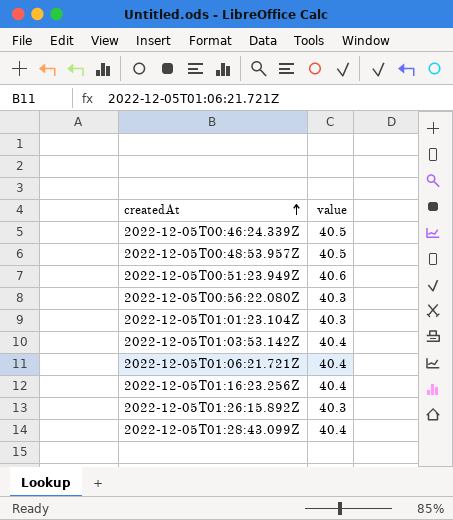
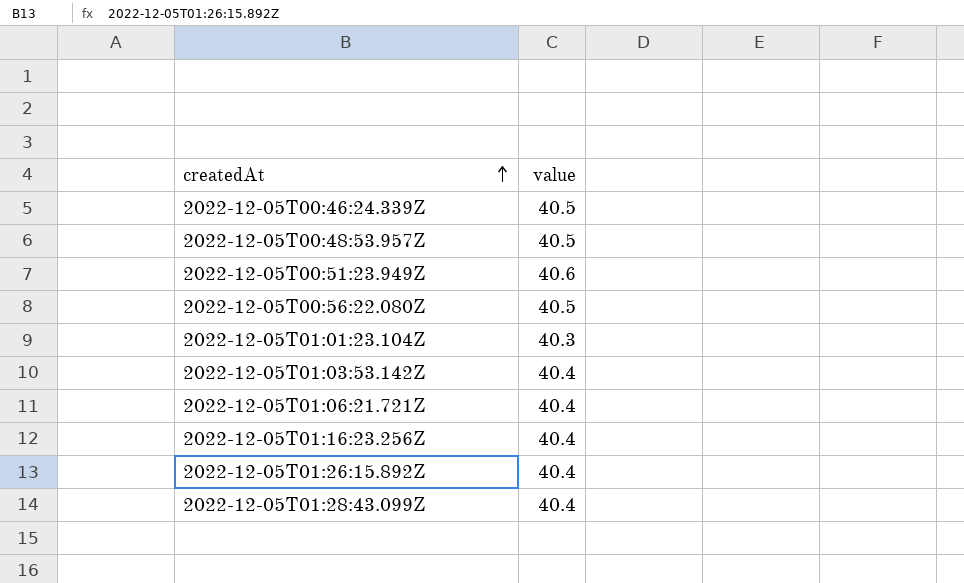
2022-12-05T00:56:22.080Z | value: 40.3 -> 40.5
2022-12-05T01:26:15.892Z | value: 40.3 -> 40.4

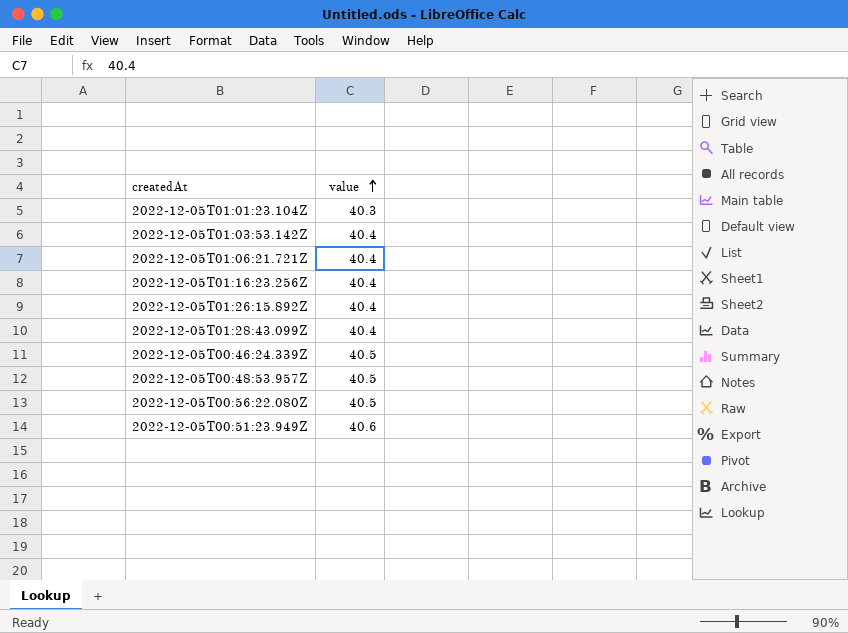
row order: createdAt ascending -> value ascending

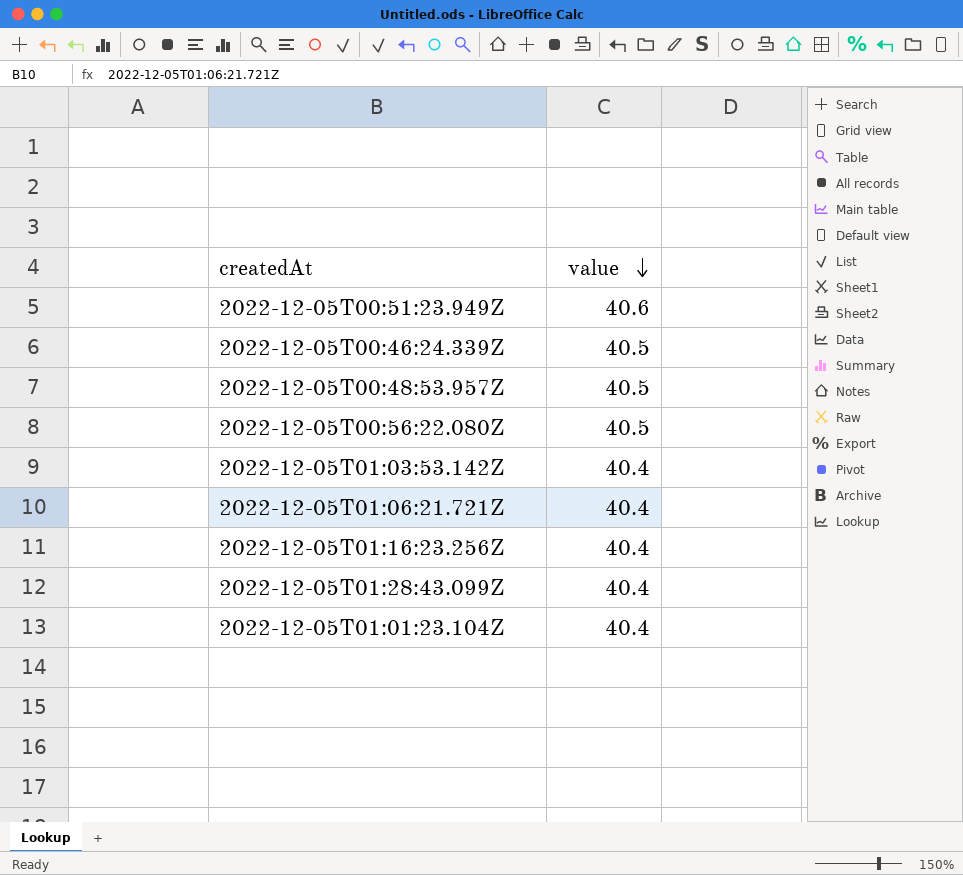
row order: value ascending -> value descending
row 2022-12-05T01:26:15.892Z: 40.4 -> none
2022-12-05T01:01:23.104Z | value: 40.3 -> 40.4

